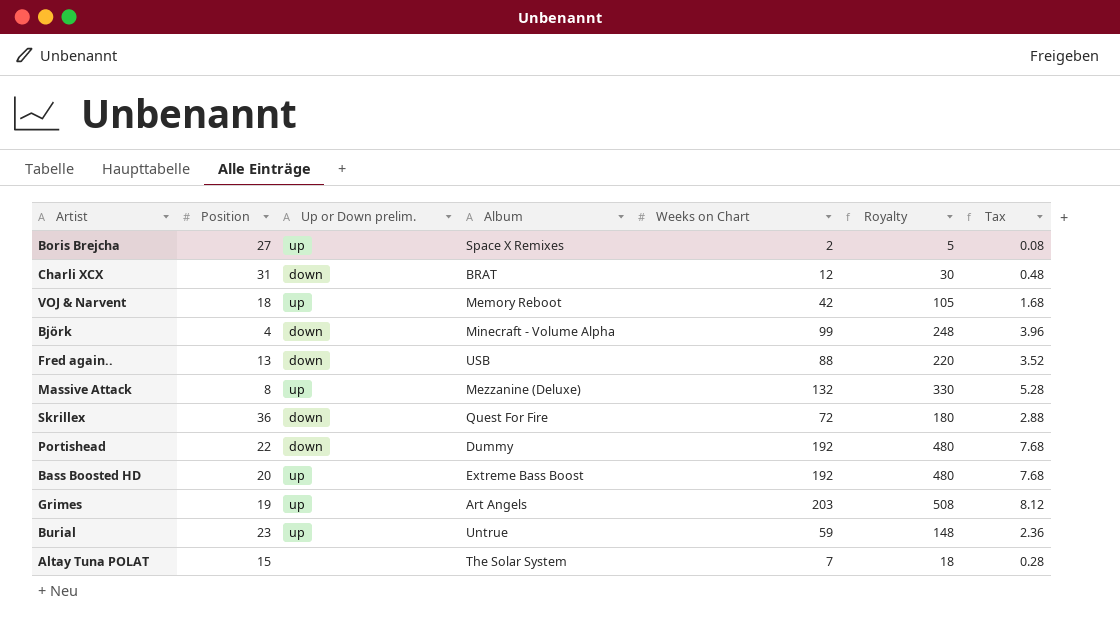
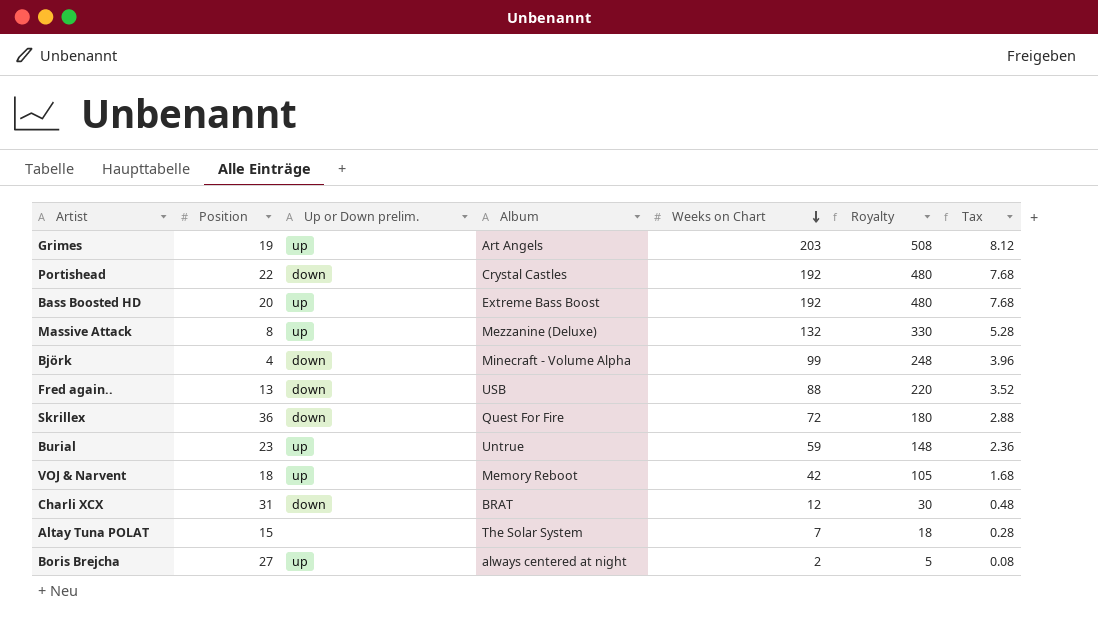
row order: none -> Weeks on Chart descending
Portishead | Album: Dummy -> Crystal Castles
Boris Brejcha | Album: Space X Remixes -> always centered at night

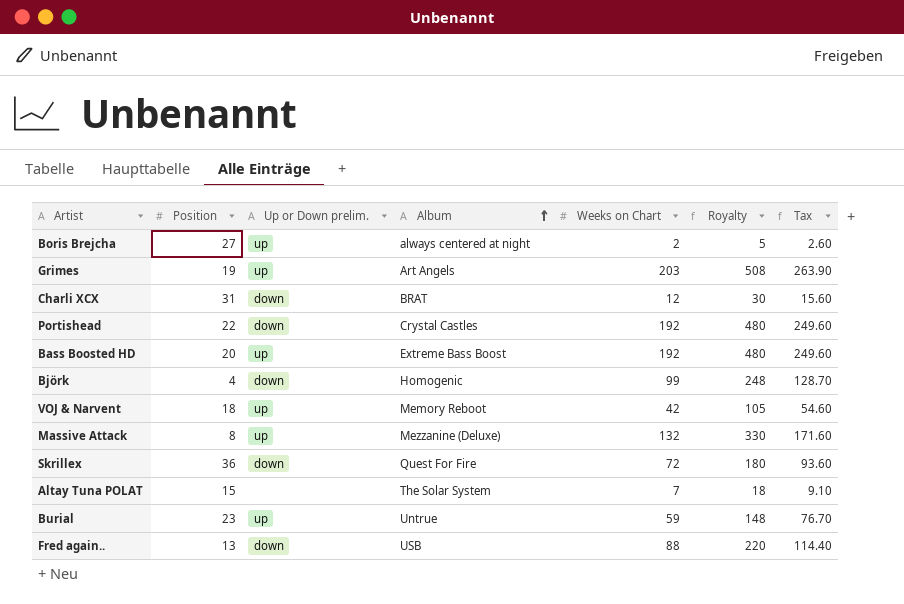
row order: Weeks on Chart descending -> Album ascending
column Tax | formula: [Weeks on Chart] * 0.04 -> [Weeks on Chart] * 1.3
Björk | Album: Minecraft - Volume Alpha -> Homogenic

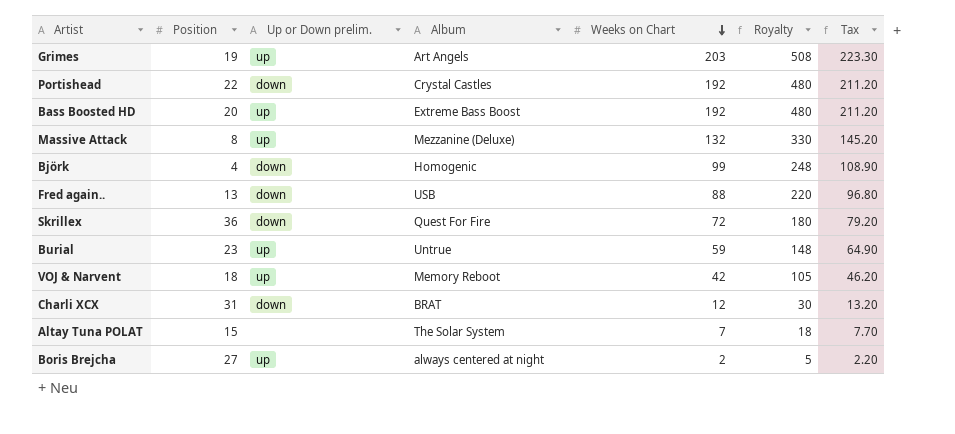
row order: Album ascending -> Weeks on Chart descending
column Tax | formula: [Weeks on Chart] * 1.3 -> [Weeks on Chart] * 1.1

